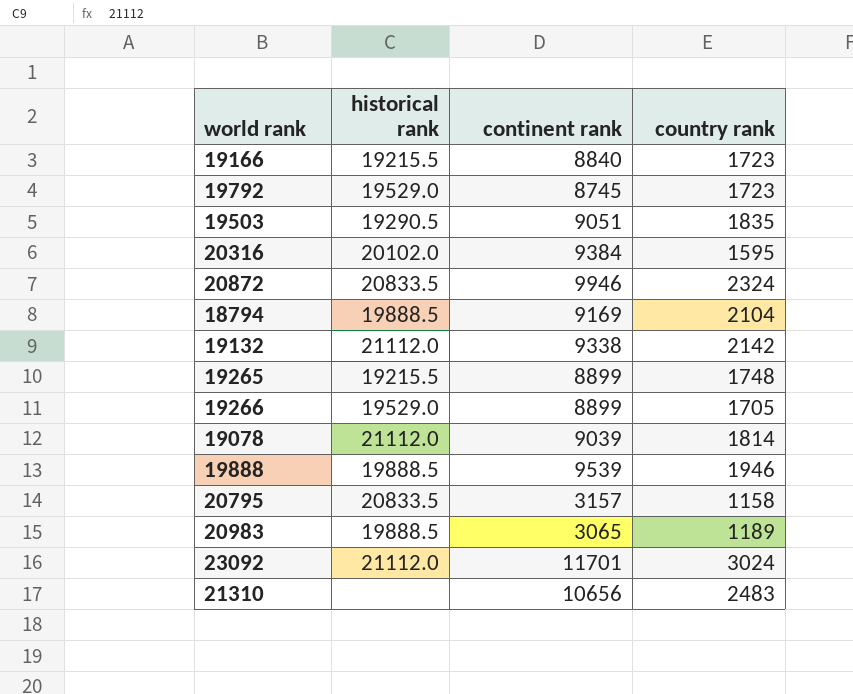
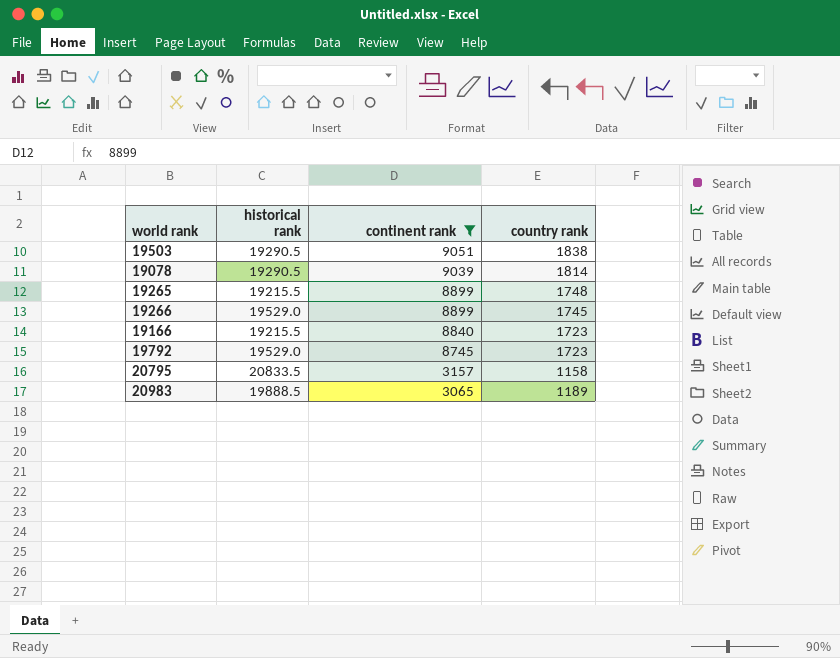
filter: none -> continent rank <= 9051
row order: none -> continent rank descending
19503 | country rank: 1835 -> 1838
19078 | historical rank: 21112.0 -> 19290.5
19266 | country rank: 1705 -> 1745

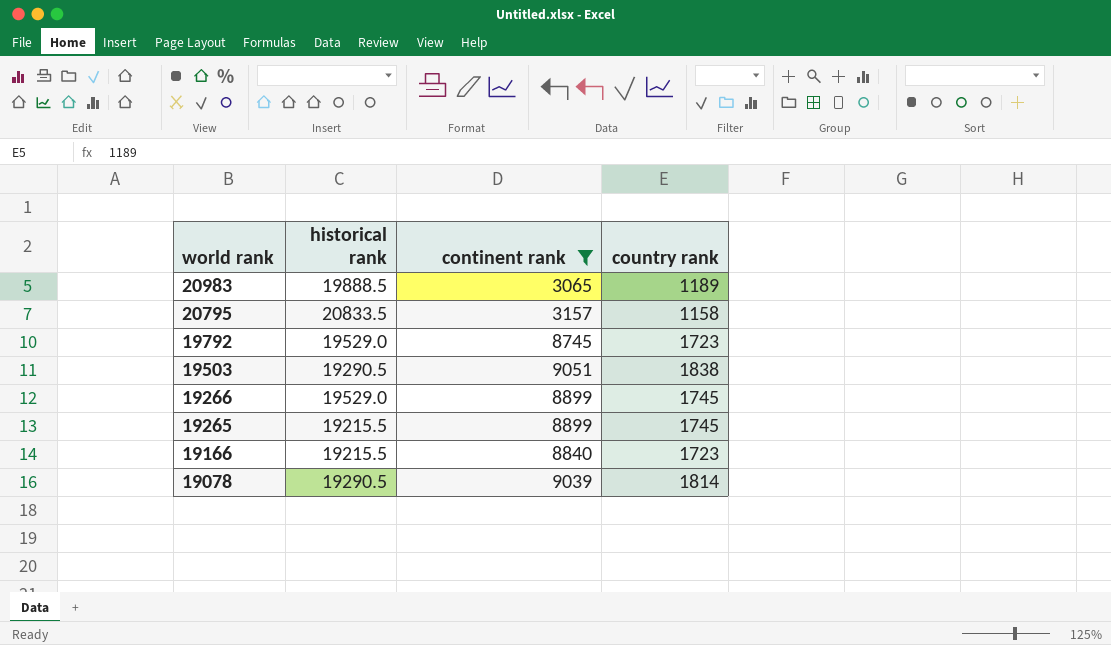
row order: continent rank descending -> world rank descending
19265 | country rank: 1748 -> 1745

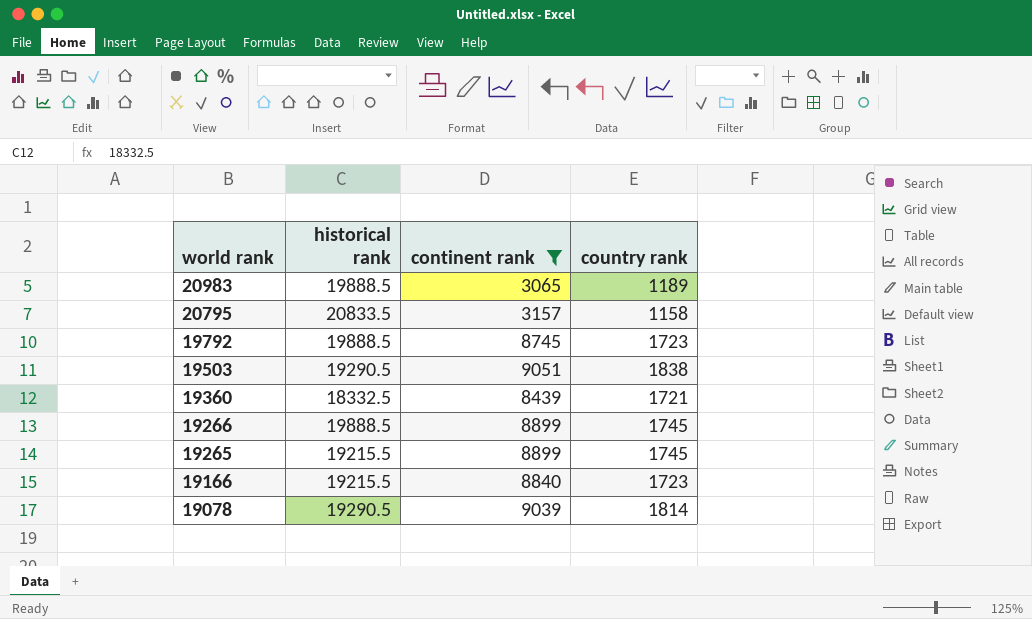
19792 | historical rank: 19529.0 -> 19888.5
row 19360: none -> 18332.5 | 8439 | 1721
19266 | historical rank: 19529.0 -> 19888.5

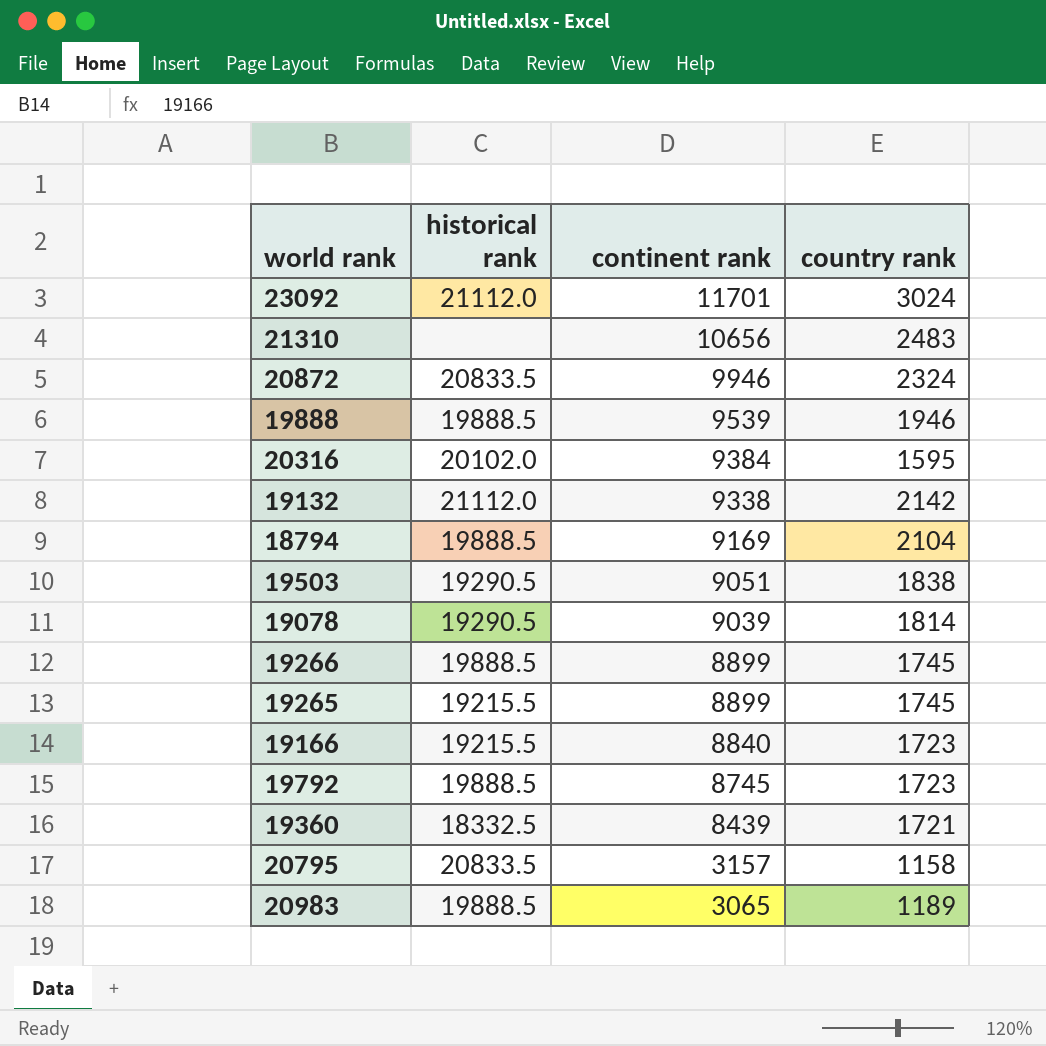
filter: continent rank <= 9051 -> none
row order: world rank descending -> continent rank descending

